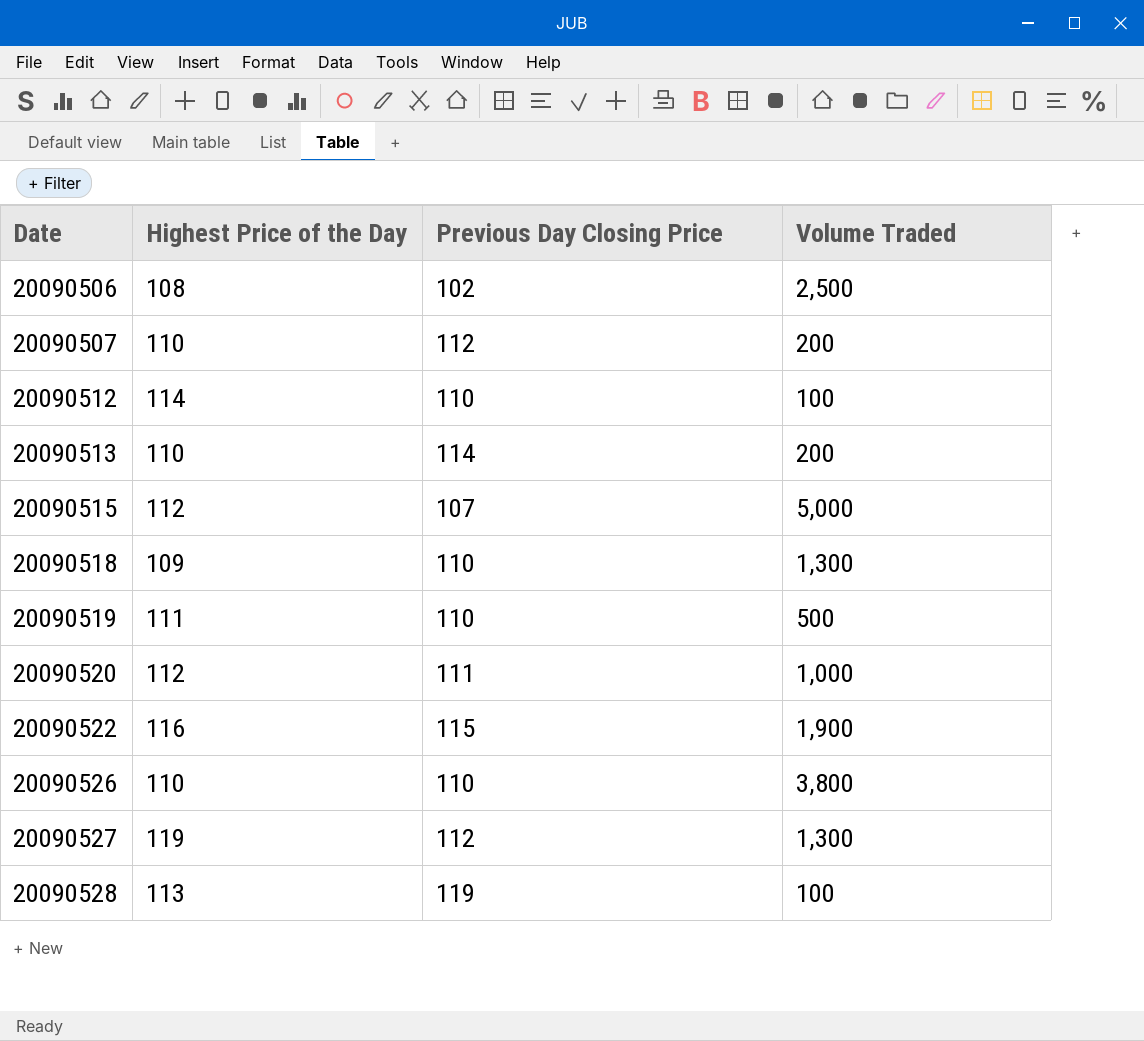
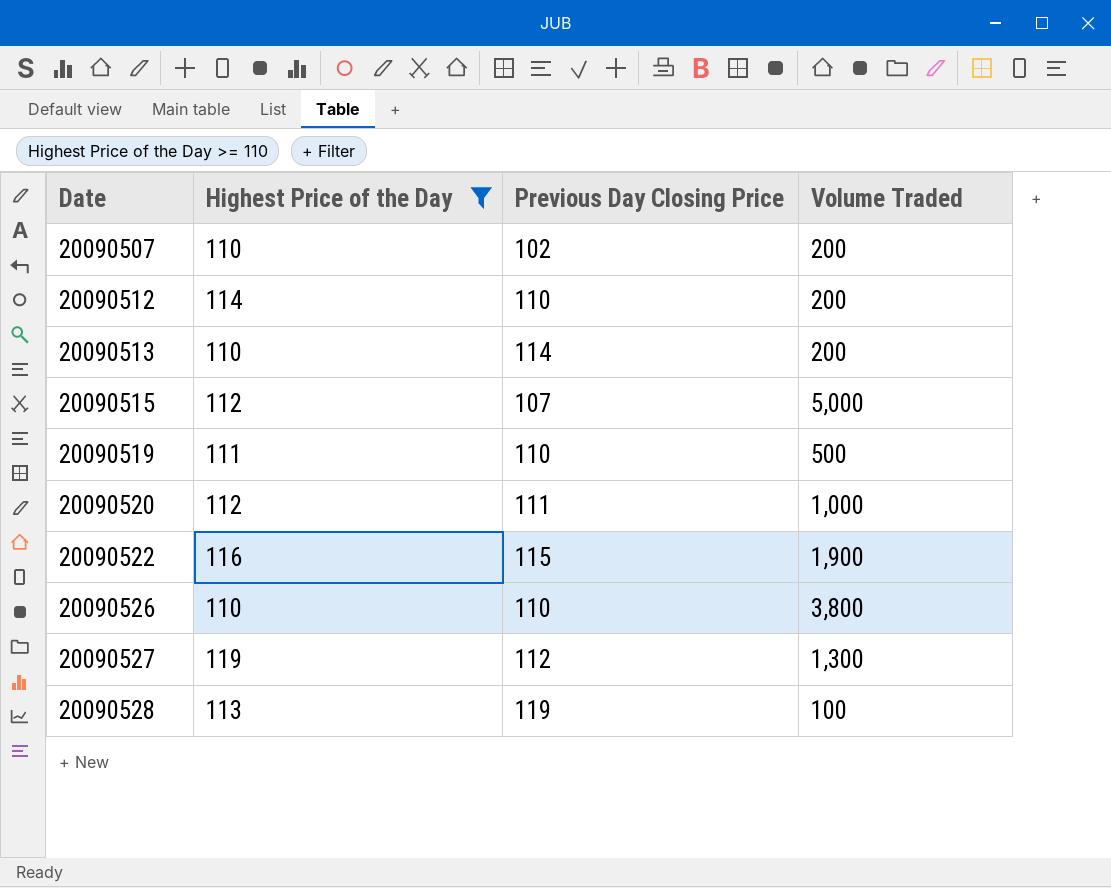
filter: none -> Highest Price of the Day >= 110
20090507 | Previous Day Closing Price: 112 -> 102
20090512 | Volume Traded: 100 -> 200

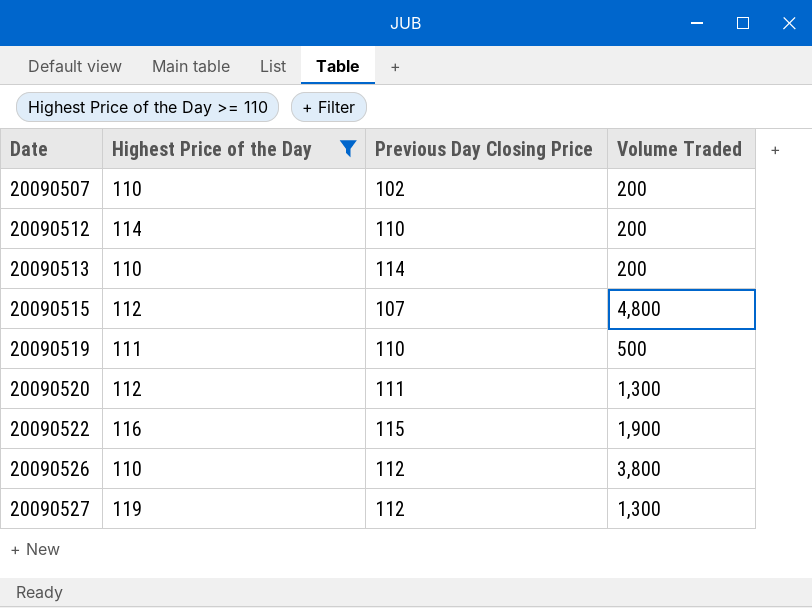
row 20090528: 113 | 119 | 100 -> none
20090515 | Volume Traded: 5,000 -> 4,800
20090520 | Volume Traded: 1,000 -> 1,300
20090526 | Previous Day Closing Price: 110 -> 112

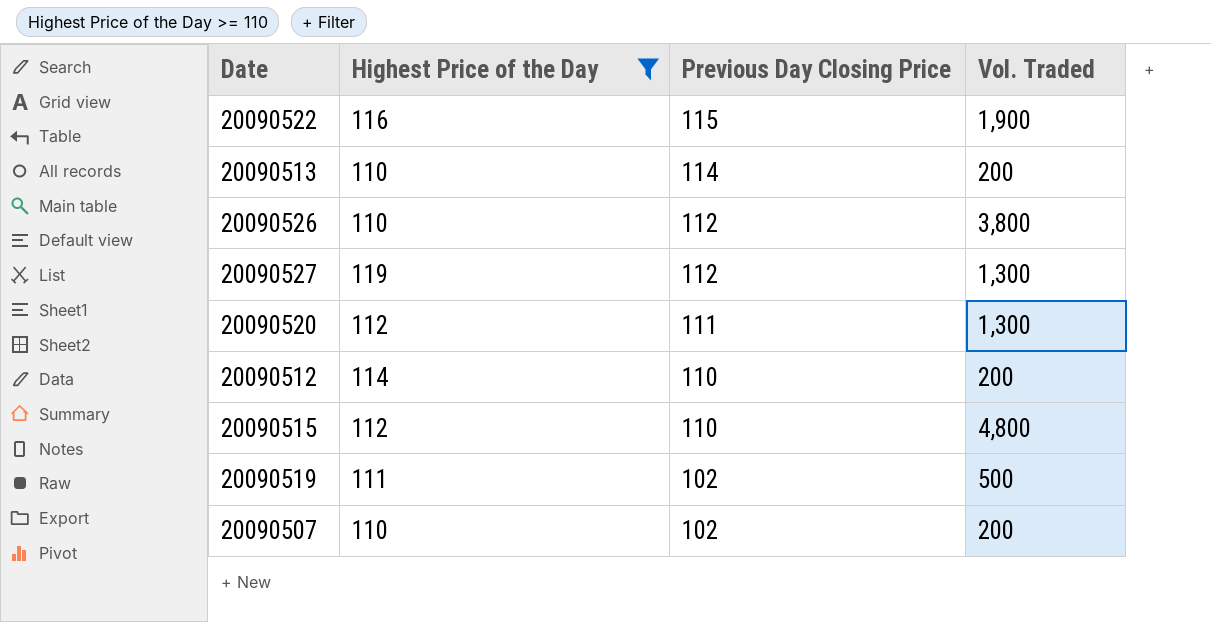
row order: Date ascending -> Previous Day Closing Price descending
column name: Volume Traded -> Vol. Traded
20090515 | Previous Day Closing Price: 107 -> 110
20090519 | Previous Day Closing Price: 110 -> 102

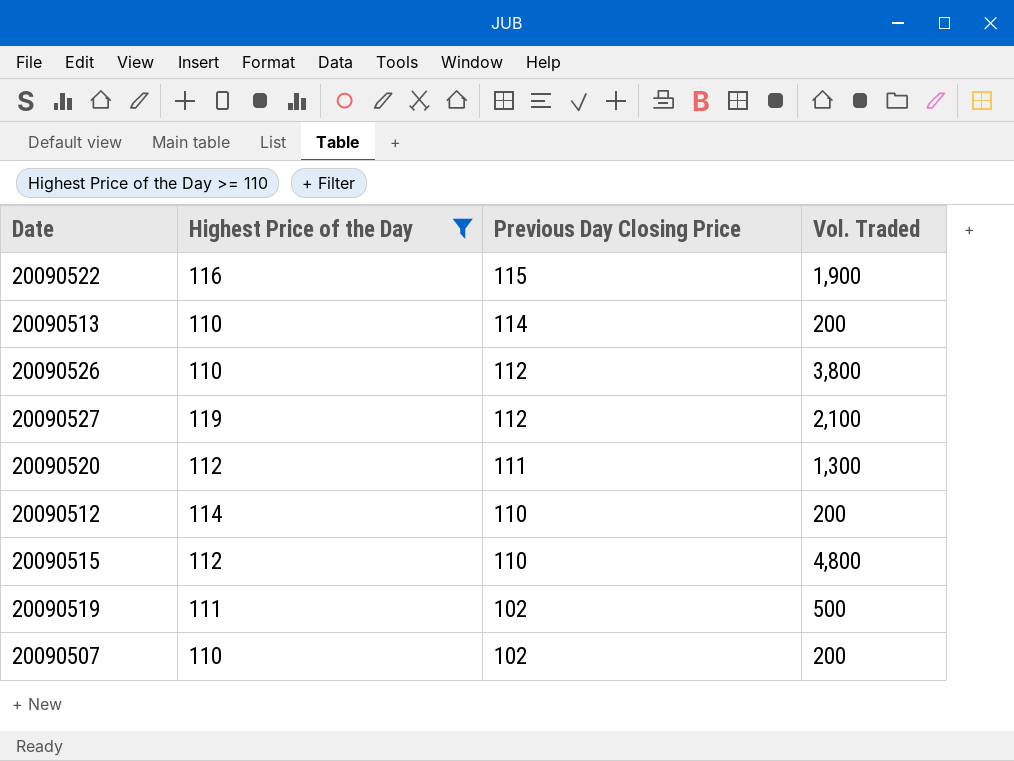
20090527 | Vol. Traded: 1,300 -> 2,100

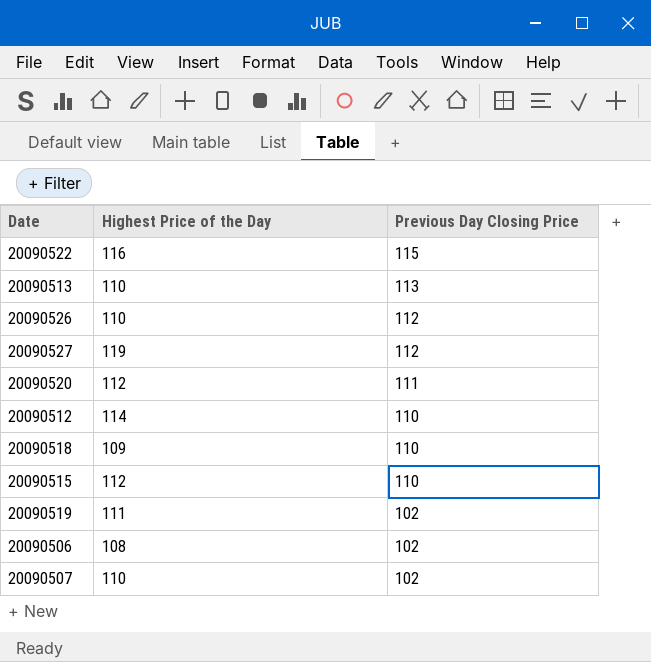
filter: Highest Price of the Day >= 110 -> none
column Vol. Traded | position: 4 -> none
20090513 | Previous Day Closing Price: 114 -> 113

